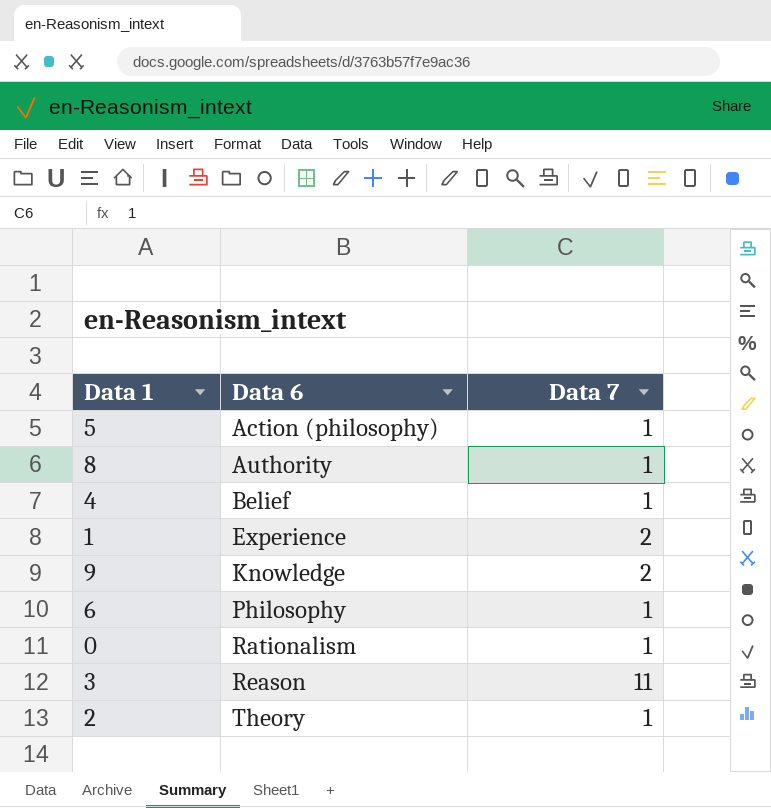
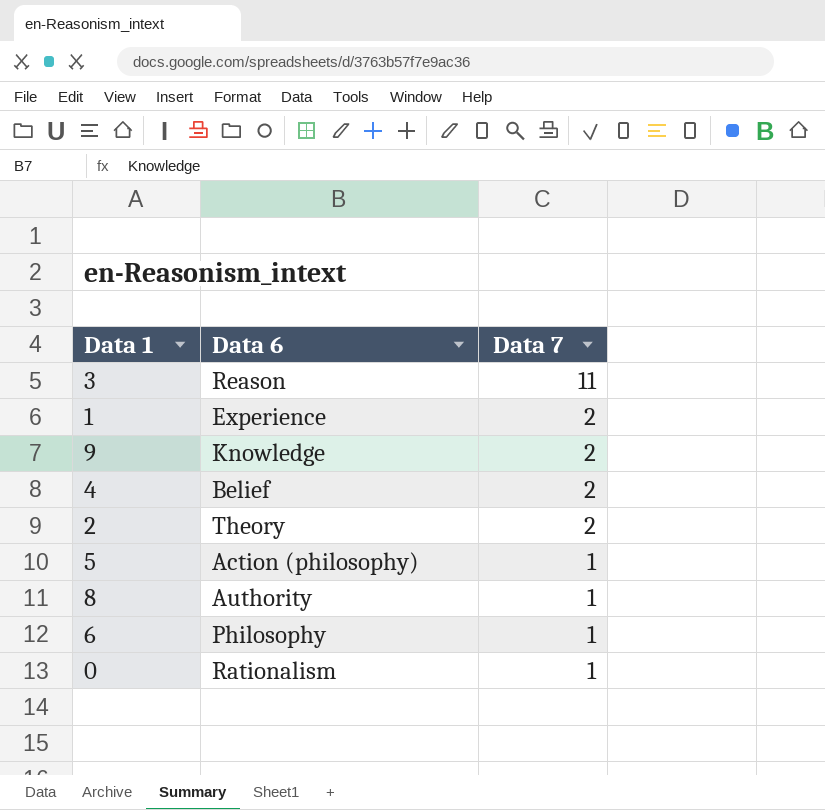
row order: Data 6 ascending -> Data 7 descending
4 | Data 7: 1 -> 2
2 | Data 7: 1 -> 2

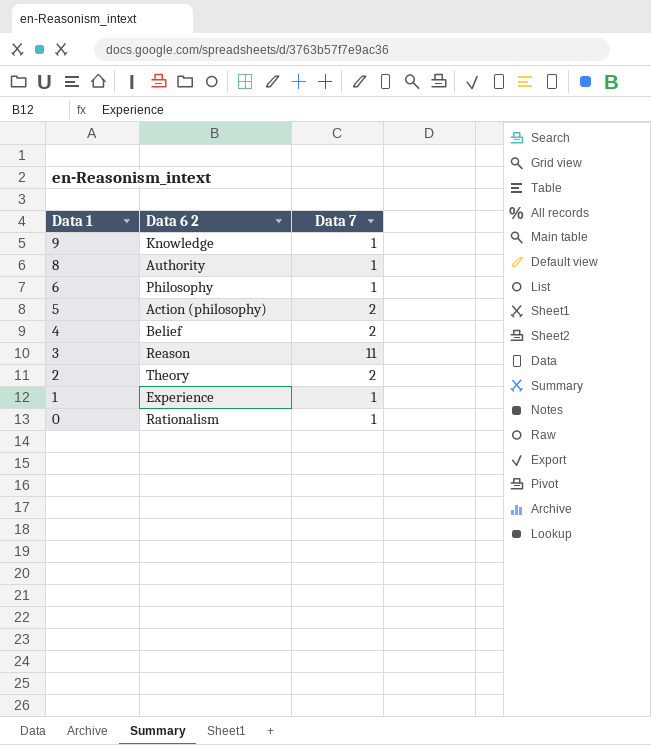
row order: Data 7 descending -> Data 1 descending
column name: Data 6 -> Data 6 2
9 | Data 7: 2 -> 1
5 | Data 7: 1 -> 2
1 | Data 7: 2 -> 1

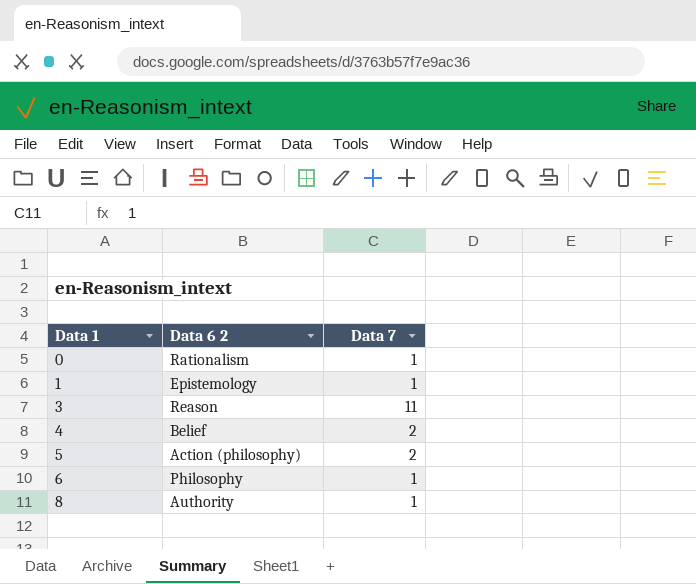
row order: Data 1 descending -> Data 1 ascending
row 9: Knowledge | 1 -> none
row 2: Theory | 2 -> none
1 | Data 6 2: Experience -> Epistemology

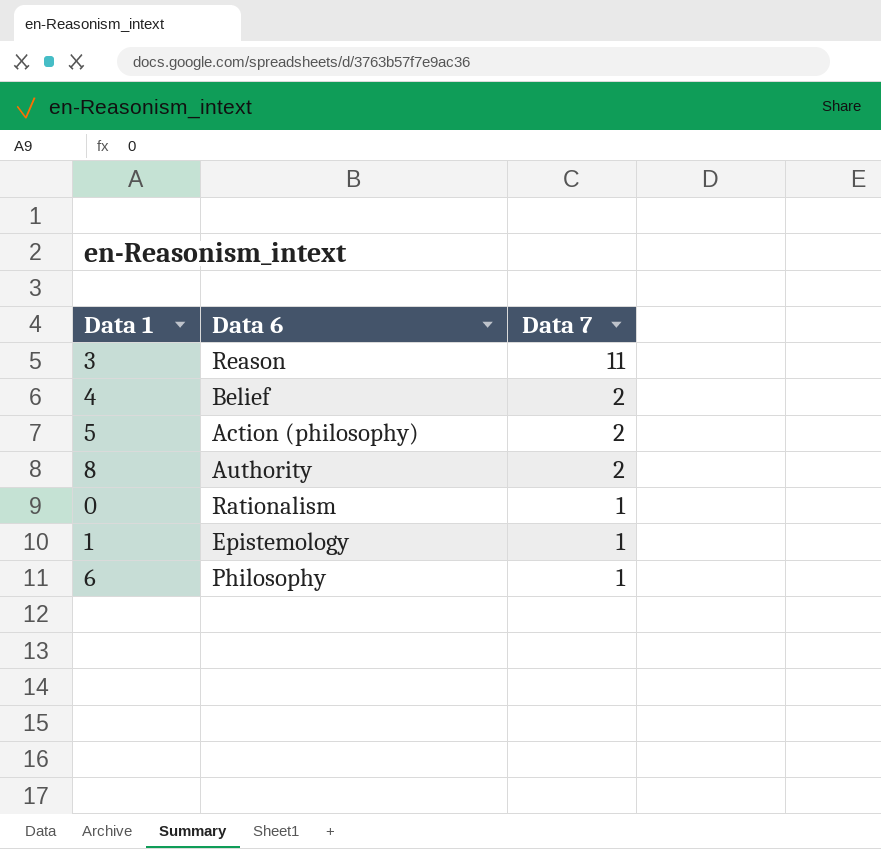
row order: Data 1 ascending -> Data 7 descending
column name: Data 6 2 -> Data 6
8 | Data 7: 1 -> 2

